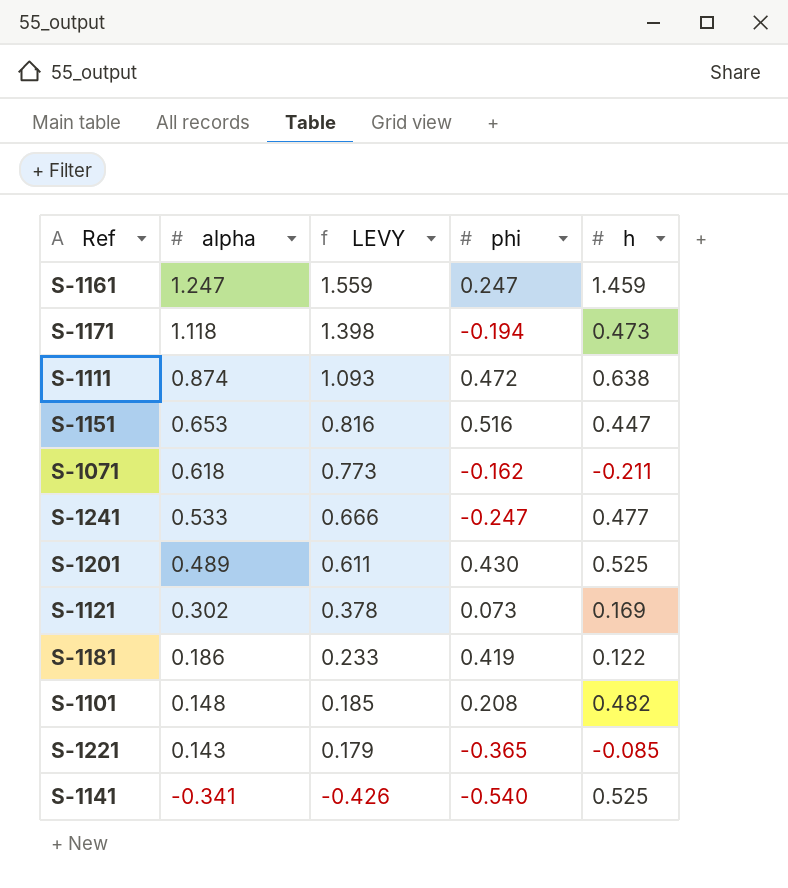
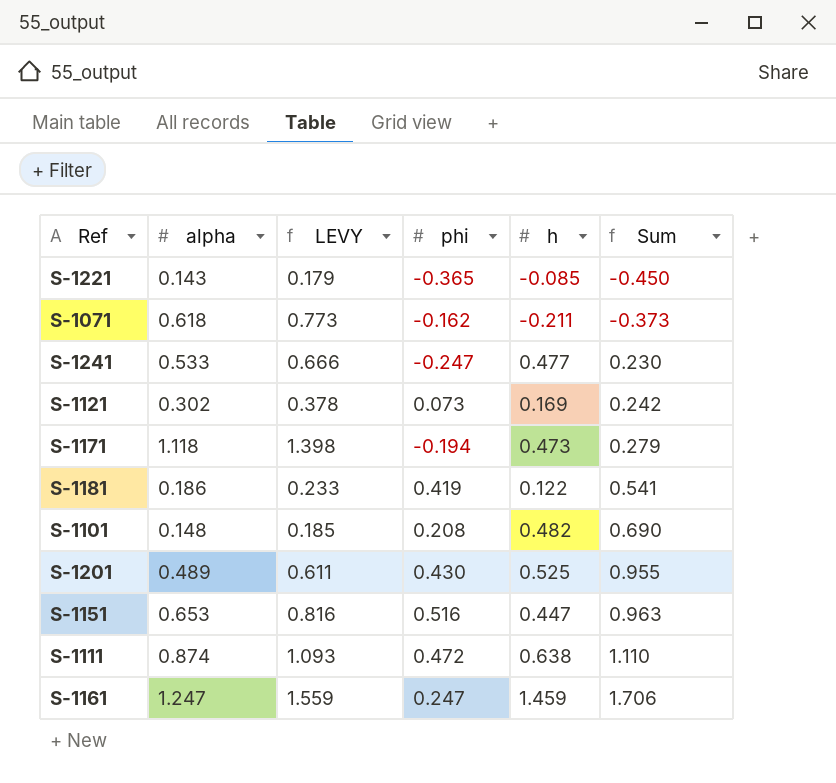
row order: alpha descending -> Sum ascending
column Sum | formula: none -> [phi] + [h]
row S-1141: -0.341 | -0.426 | -0.540 | 0.525 -> none

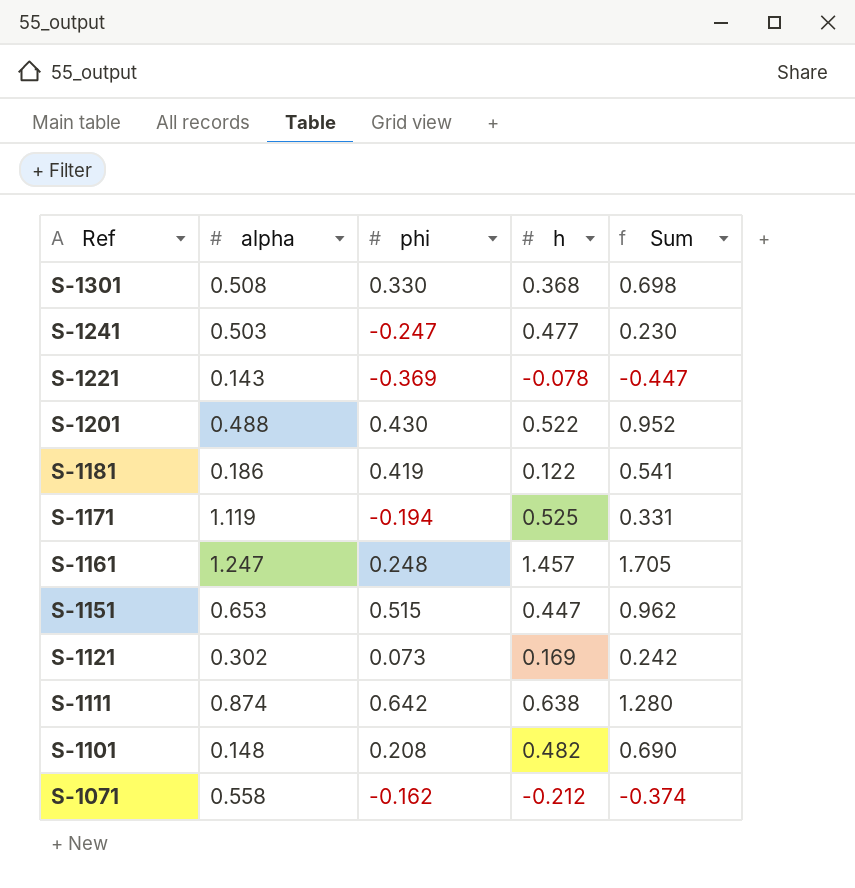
row order: Sum ascending -> Ref descending
column LEVY | formula: [alpha] * 1.25 -> none
row S-1301: none -> 0.508 | 0.330 | 0.368 | 0.698
S-1241 | alpha: 0.533 -> 0.503
S-1221 | phi: -0.365 -> -0.369
S-1221 | h: -0.085 -> -0.078
S-1221 | Sum: -0.450 -> -0.447
S-1201 | alpha: 0.489 -> 0.488
S-1201 | h: 0.525 -> 0.522
S-1201 | Sum: 0.955 -> 0.952
S-1171 | alpha: 1.118 -> 1.119
S-1171 | h: 0.473 -> 0.525
S-1171 | Sum: 0.279 -> 0.331
S-1161 | phi: 0.247 -> 0.248
S-1161 | h: 1.459 -> 1.457
S-1161 | Sum: 1.706 -> 1.705
S-1151 | phi: 0.516 -> 0.515
S-1151 | Sum: 0.963 -> 0.962
S-1111 | phi: 0.472 -> 0.642
S-1111 | Sum: 1.110 -> 1.280
S-1071 | alpha: 0.618 -> 0.558
S-1071 | h: -0.211 -> -0.212
S-1071 | Sum: -0.373 -> -0.374

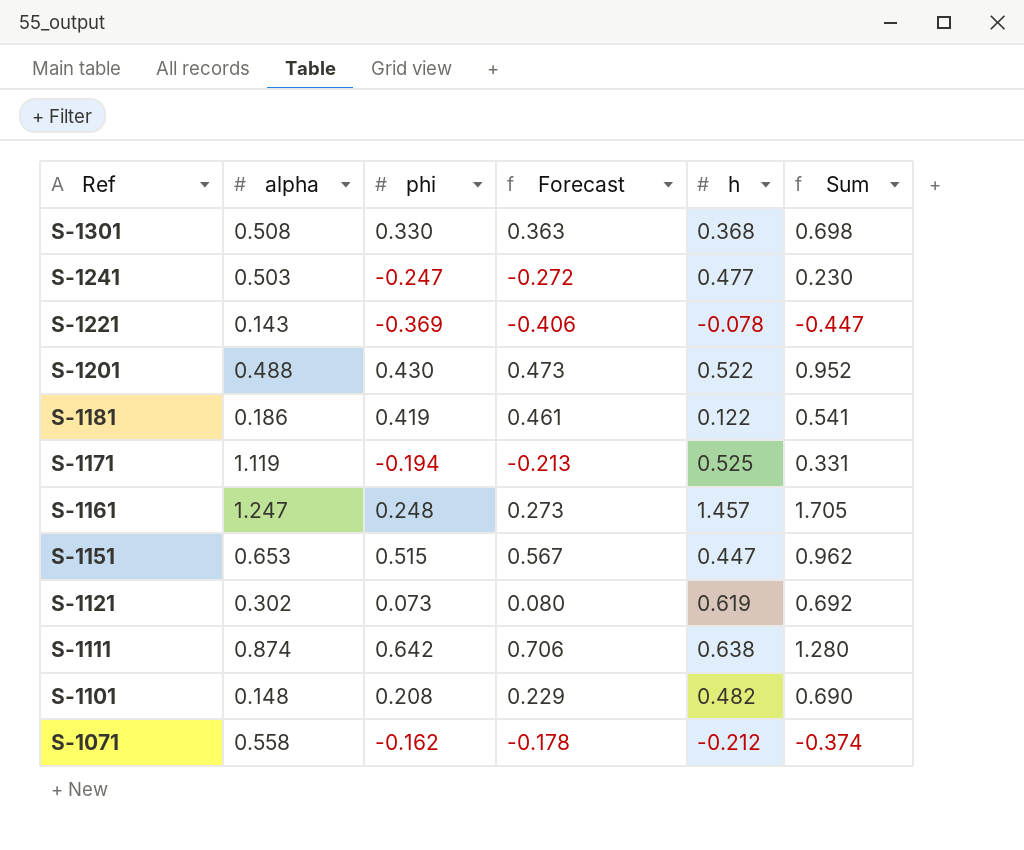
column Forecast | formula: none -> [phi] * 1.1
S-1121 | h: 0.169 -> 0.619
S-1121 | Sum: 0.242 -> 0.692

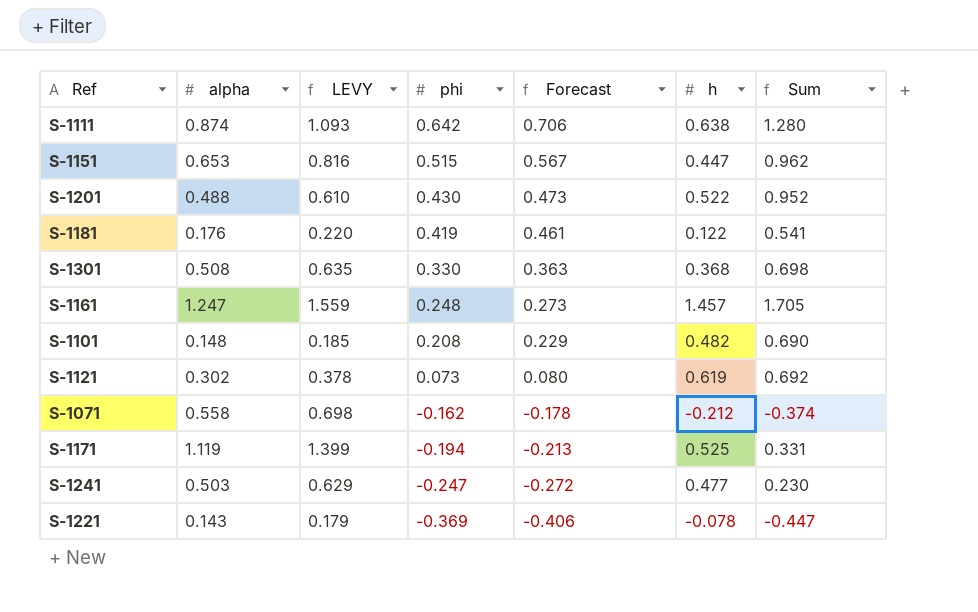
row order: Ref descending -> phi descending
column LEVY | formula: none -> [alpha] * 1.25
S-1181 | alpha: 0.186 -> 0.176

